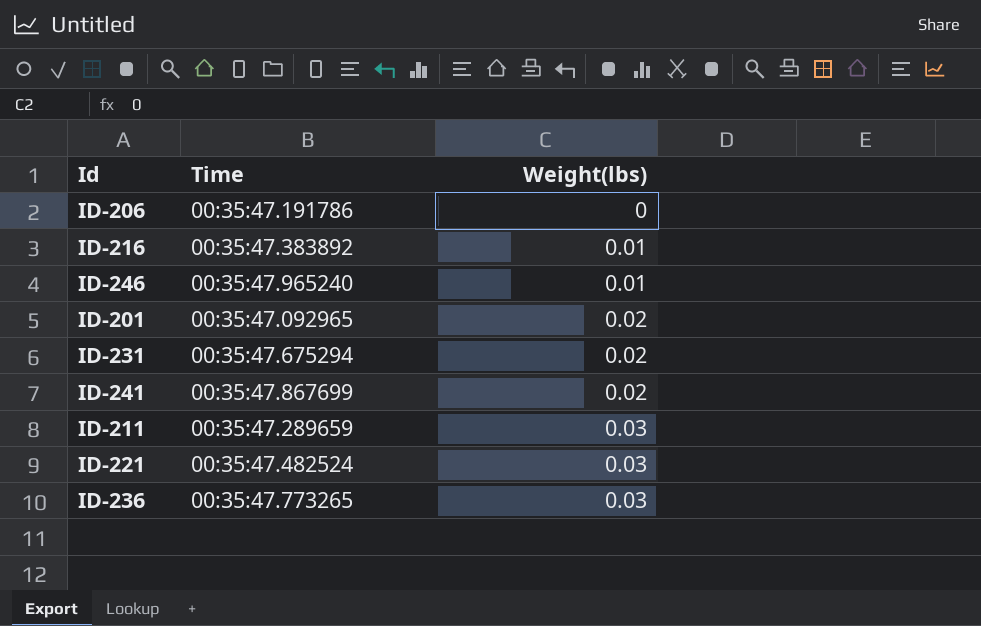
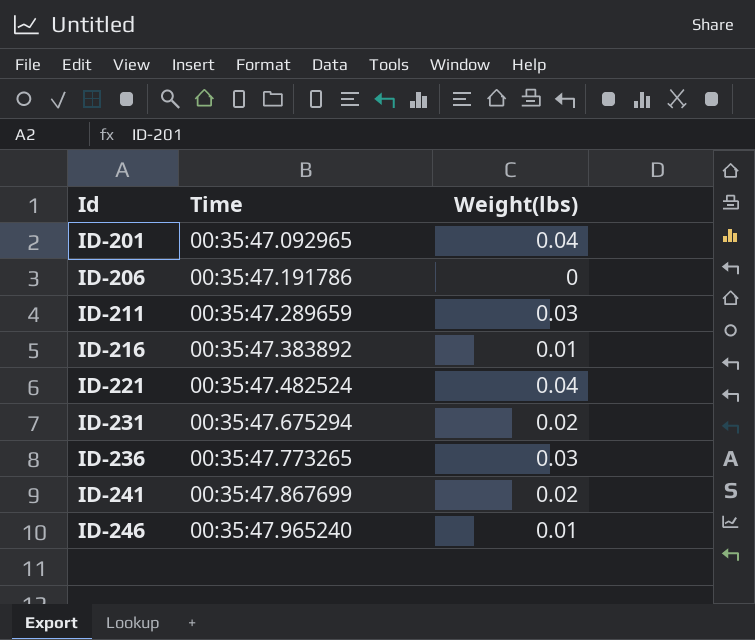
row order: Weight(lbs) ascending -> Id ascending
ID-201 | Weight(lbs): 0.02 -> 0.04
ID-221 | Weight(lbs): 0.03 -> 0.04

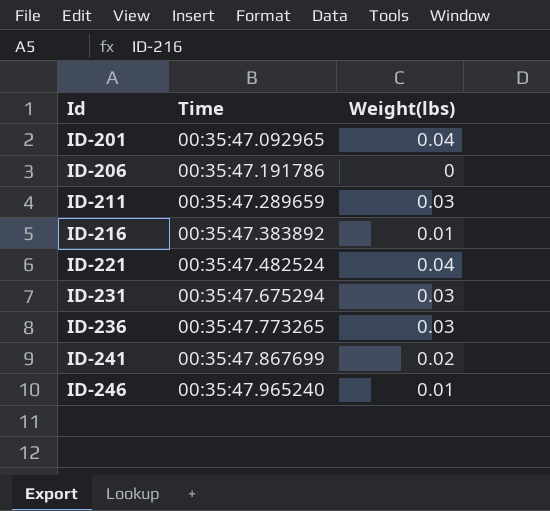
ID-231 | Weight(lbs): 0.02 -> 0.03

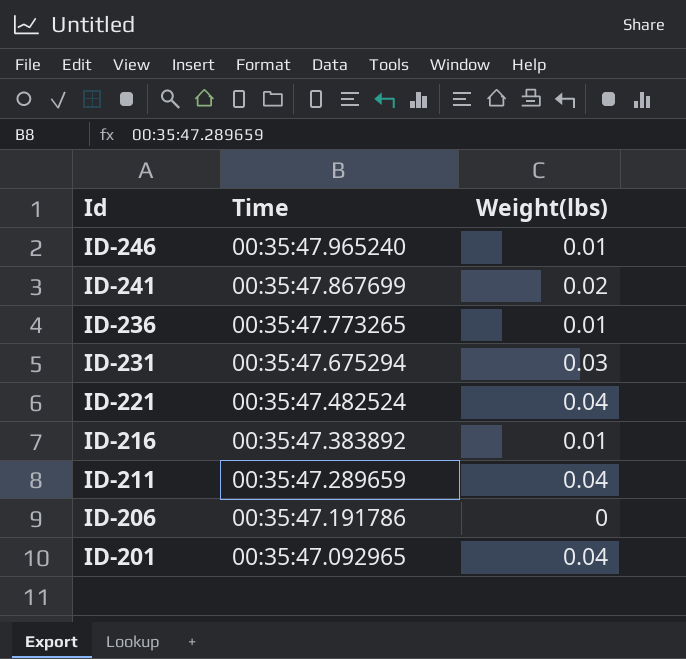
row order: Id ascending -> Id descending
ID-236 | Weight(lbs): 0.03 -> 0.01
ID-211 | Weight(lbs): 0.03 -> 0.04

